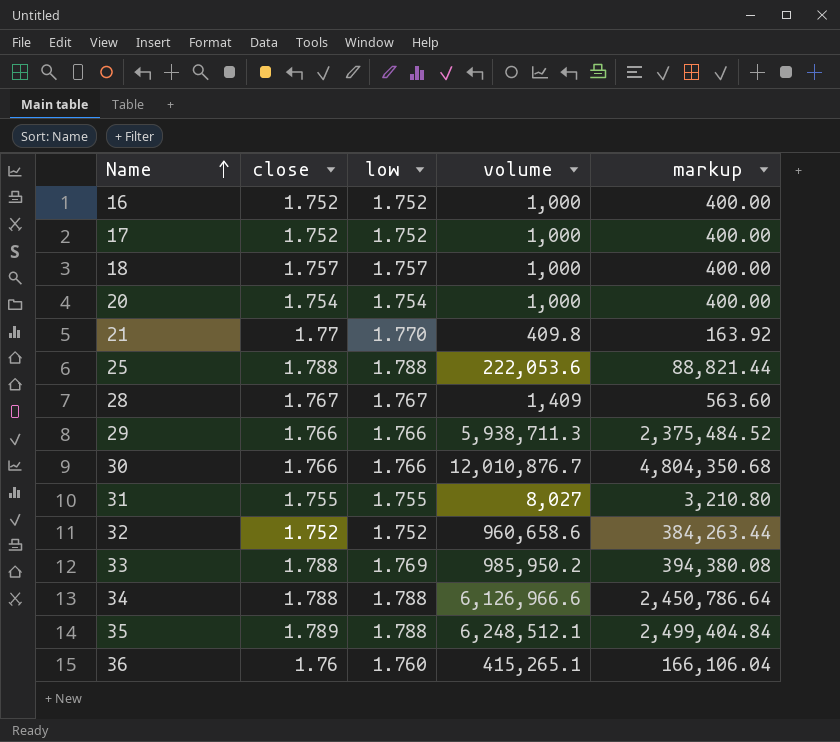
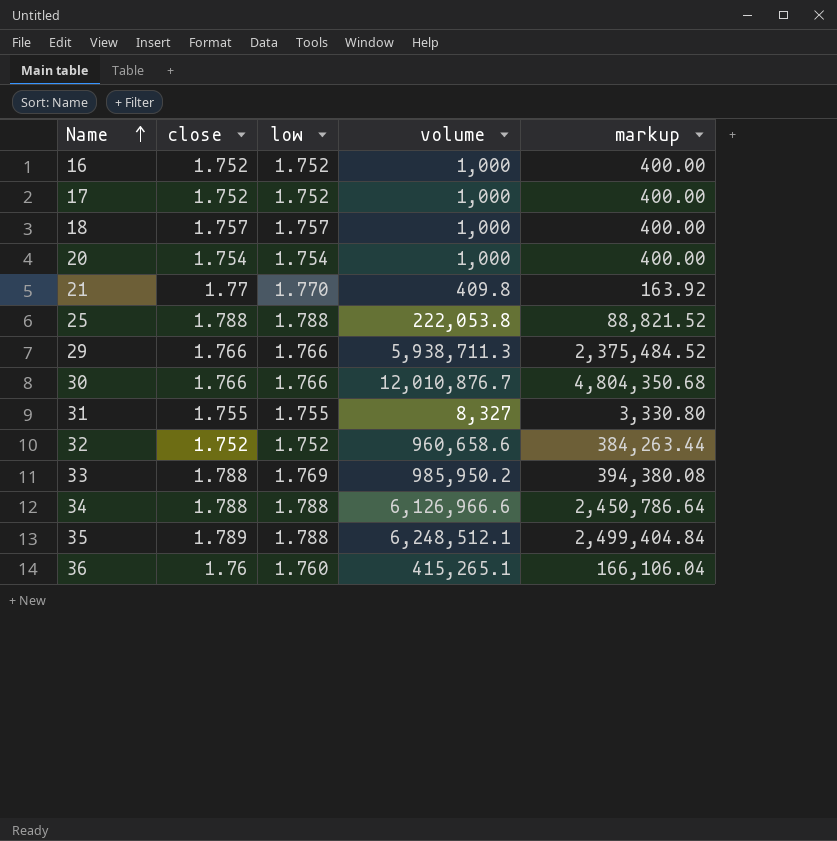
row 28: 1.767 | 1.767 | 1,409 | 563.60 -> none
25 | volume: 222,053.6 -> 222,053.8
25 | markup: 88,821.44 -> 88,821.52
31 | volume: 8,027 -> 8,327
31 | markup: 3,210.80 -> 3,330.80

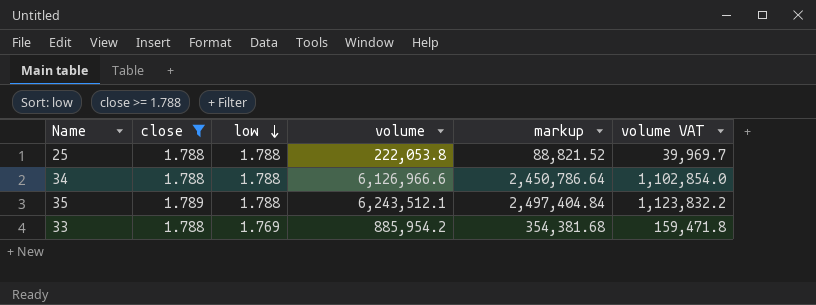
filter: none -> close >= 1.788
row order: Name ascending -> low descending
column volume VAT | formula: none -> [volume] * 0.18
35 | volume: 6,248,512.1 -> 6,243,512.1
35 | markup: 2,499,404.84 -> 2,497,404.84
33 | volume: 985,950.2 -> 885,954.2
33 | markup: 394,380.08 -> 354,381.68

